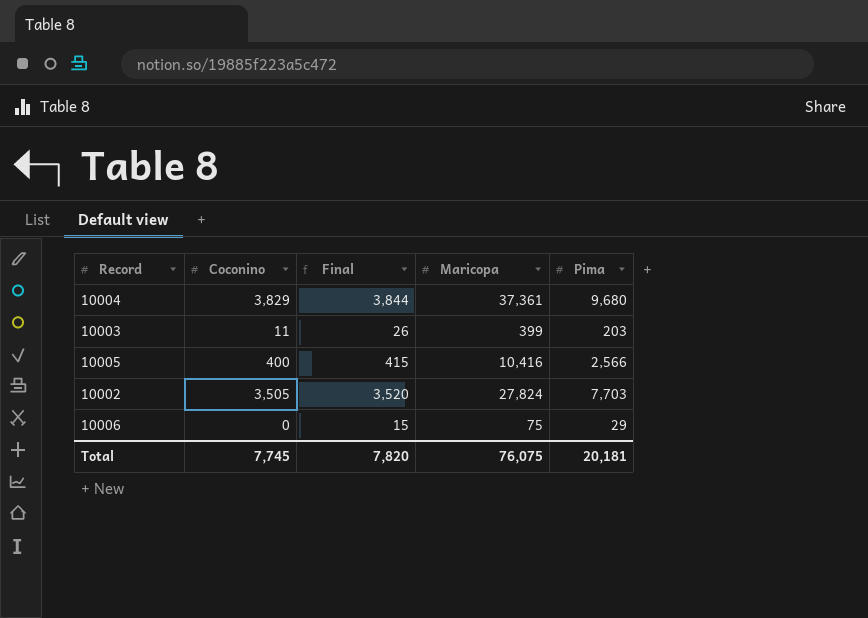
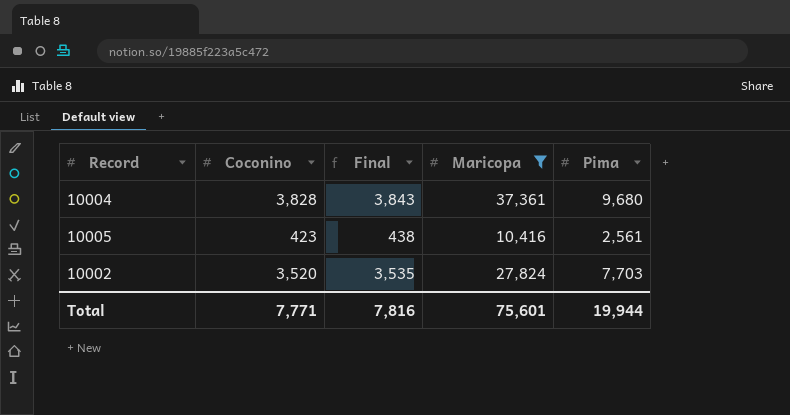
filter: none -> Maricopa >= 10,416
10004 | Coconino: 3,829 -> 3,828
10004 | Final: 3,844 -> 3,843
10005 | Coconino: 400 -> 423
10005 | Final: 415 -> 438
10005 | Pima: 2,566 -> 2,561
10002 | Coconino: 3,505 -> 3,520
10002 | Final: 3,520 -> 3,535
Total | Coconino: 7,745 -> 7,771
Total | Final: 7,820 -> 7,816
Total | Maricopa: 76,075 -> 75,601
Total | Pima: 20,181 -> 19,944

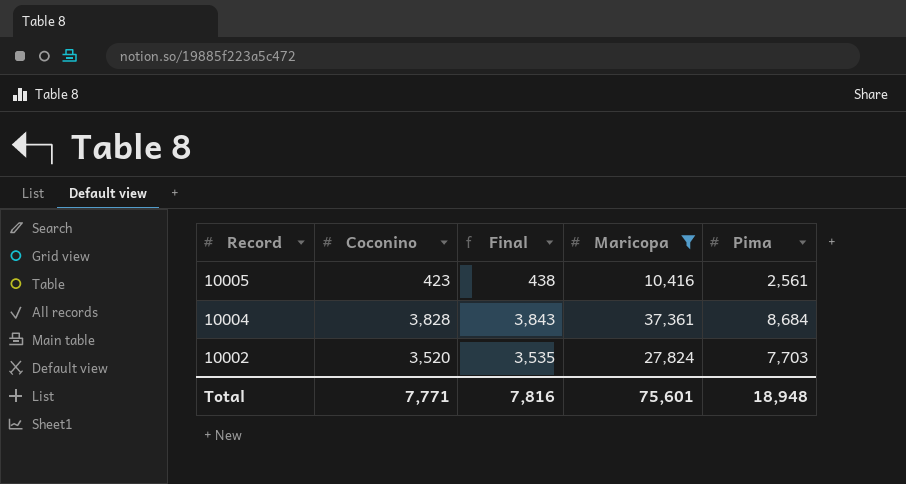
row order: none -> Record descending
10004 | Pima: 9,680 -> 8,684
Total | Pima: 19,944 -> 18,948

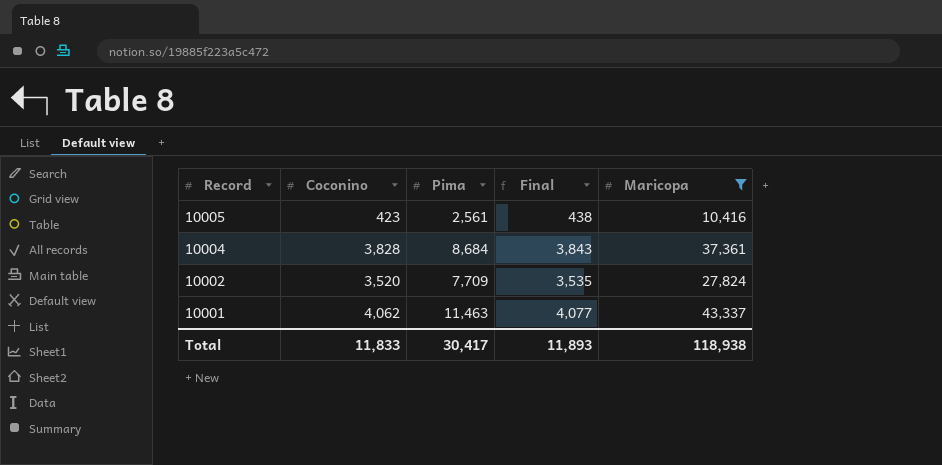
column Pima | position: 5 -> 3
10002 | Pima: 7,703 -> 7,709
row 10001: none -> 4,062 | 11,463 | 4,077 | 43,337
Total | Coconino: 7,771 -> 11,833
Total | Pima: 18,948 -> 30,417
Total | Final: 7,816 -> 11,893
Total | Maricopa: 75,601 -> 118,938

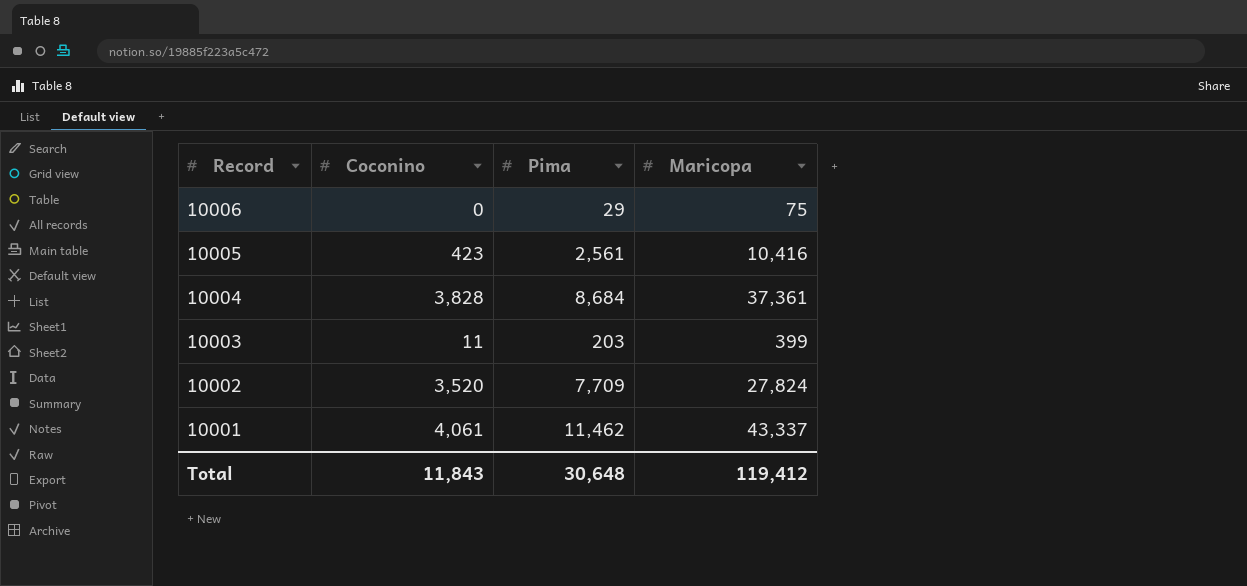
filter: Maricopa >= 10,416 -> none
column Final | formula: [Coconino] + 15 -> none
10001 | Coconino: 4,062 -> 4,061
10001 | Pima: 11,463 -> 11,462
Total | Coconino: 11,833 -> 11,843
Total | Pima: 30,417 -> 30,648
Total | Maricopa: 118,938 -> 119,412

